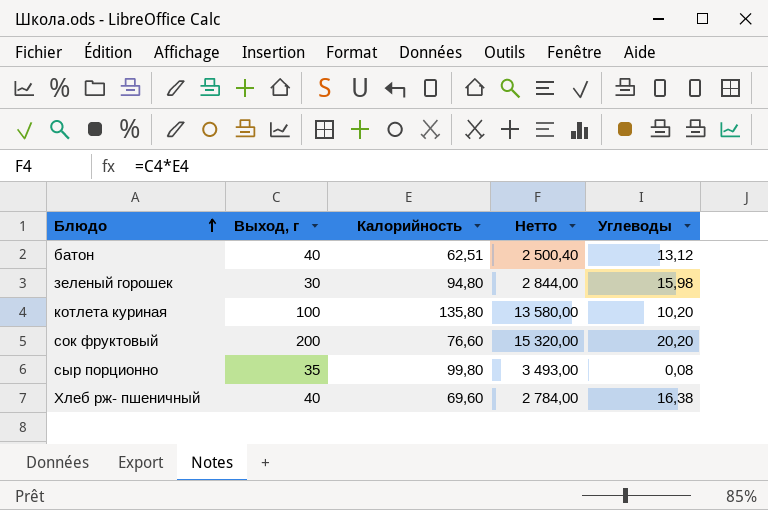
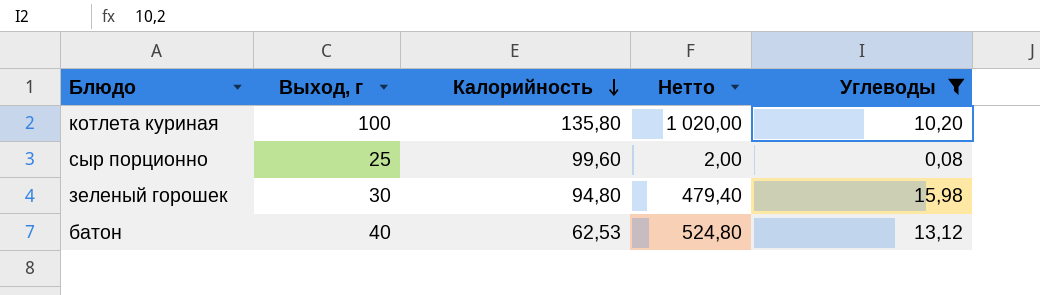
filter: none -> Углеводы <= 15,98
row order: Блюдо ascending -> Калорийность descending
column Нетто | formula: [Выход, г] * [Калорийность] -> [Выход, г] * [Углеводы]
сыр порционно | Выход, г: 35 -> 25
сыр порционно | Калорийность: 99,80 -> 99,60
батон | Калорийность: 62,51 -> 62,53

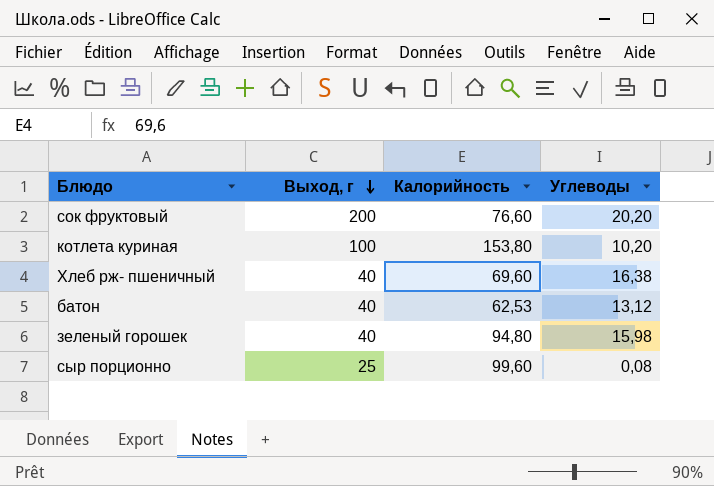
filter: Углеводы <= 15,98 -> none
row order: Калорийность descending -> Выход, г descending
column Нетто | formula: [Выход, г] * [Углеводы] -> none
котлета куриная | Калорийность: 135,80 -> 153,80
зеленый горошек | Выход, г: 30 -> 40

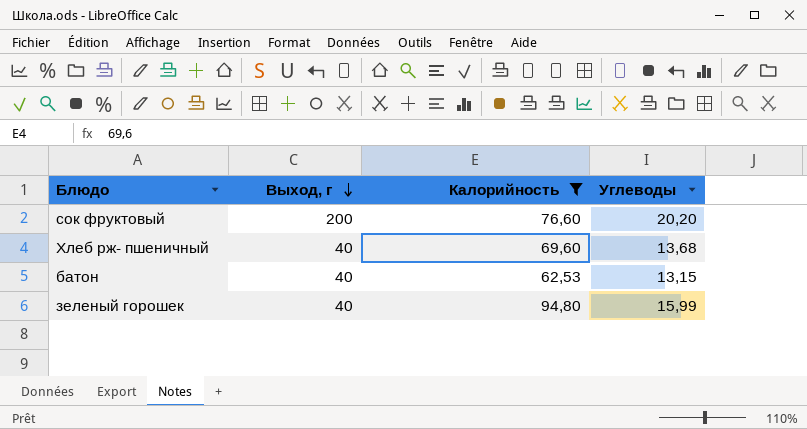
filter: none -> Калорийность <= 94,80
Хлеб рж- пшеничный | Углеводы: 16,38 -> 13,68
батон | Углеводы: 13,12 -> 13,15
зеленый горошек | Углеводы: 15,98 -> 15,99

